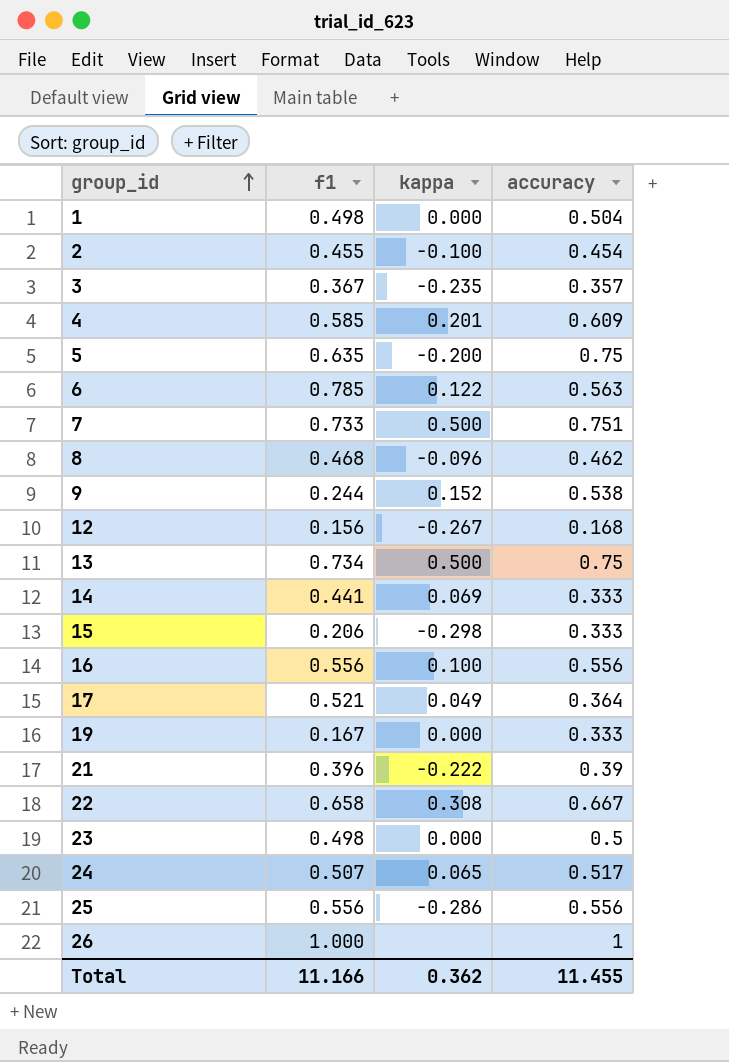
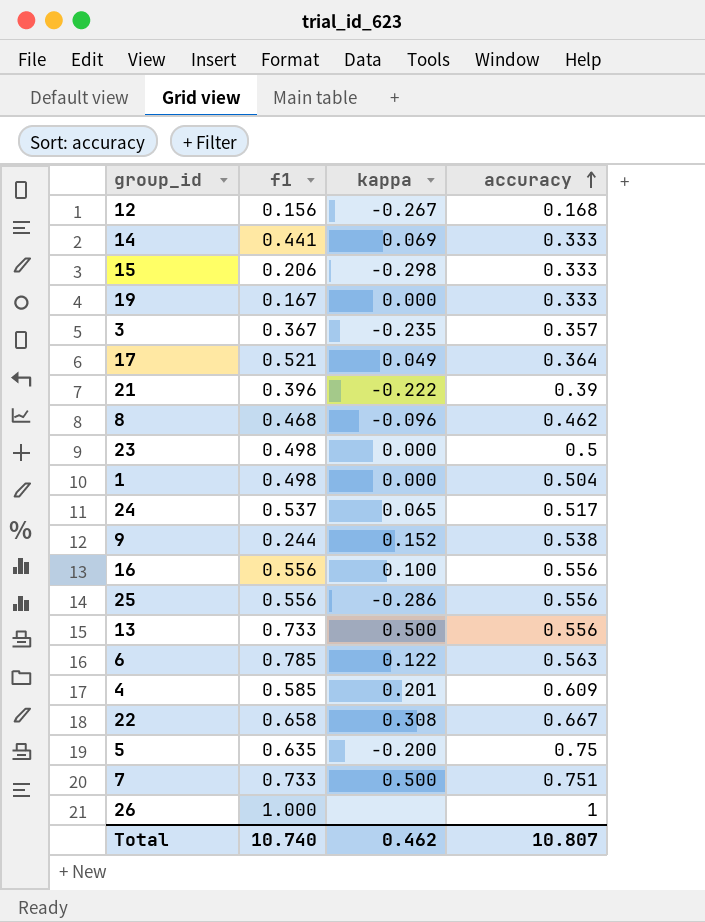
row order: group_id ascending -> accuracy ascending
row 2: 0.455 | -0.100 | 0.454 -> none
24 | f1: 0.507 -> 0.537
13 | f1: 0.734 -> 0.733
13 | accuracy: 0.75 -> 0.556
Total | f1: 11.166 -> 10.740
Total | kappa: 0.362 -> 0.462
Total | accuracy: 11.455 -> 10.807

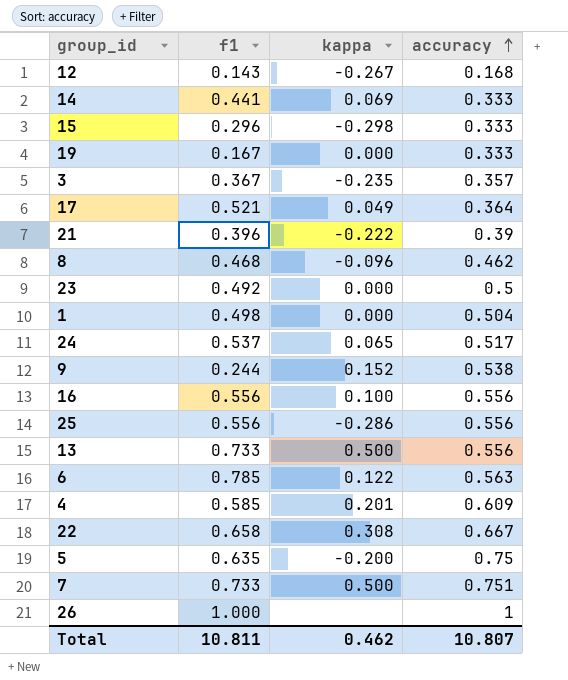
12 | f1: 0.156 -> 0.143
15 | f1: 0.206 -> 0.296
23 | f1: 0.498 -> 0.492
Total | f1: 10.740 -> 10.811

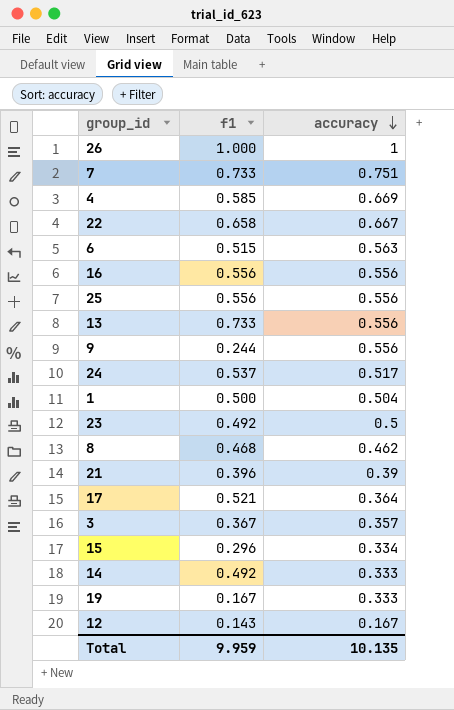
row order: accuracy ascending -> accuracy descending
column kappa | position: 3 -> none
row 5: 0.635 | -0.200 | 0.75 -> none
4 | accuracy: 0.609 -> 0.669
6 | f1: 0.785 -> 0.515
9 | accuracy: 0.538 -> 0.556
1 | f1: 0.498 -> 0.500
15 | accuracy: 0.333 -> 0.334
14 | f1: 0.441 -> 0.492
12 | accuracy: 0.168 -> 0.167
Total | f1: 10.811 -> 9.959
Total | accuracy: 10.807 -> 10.135

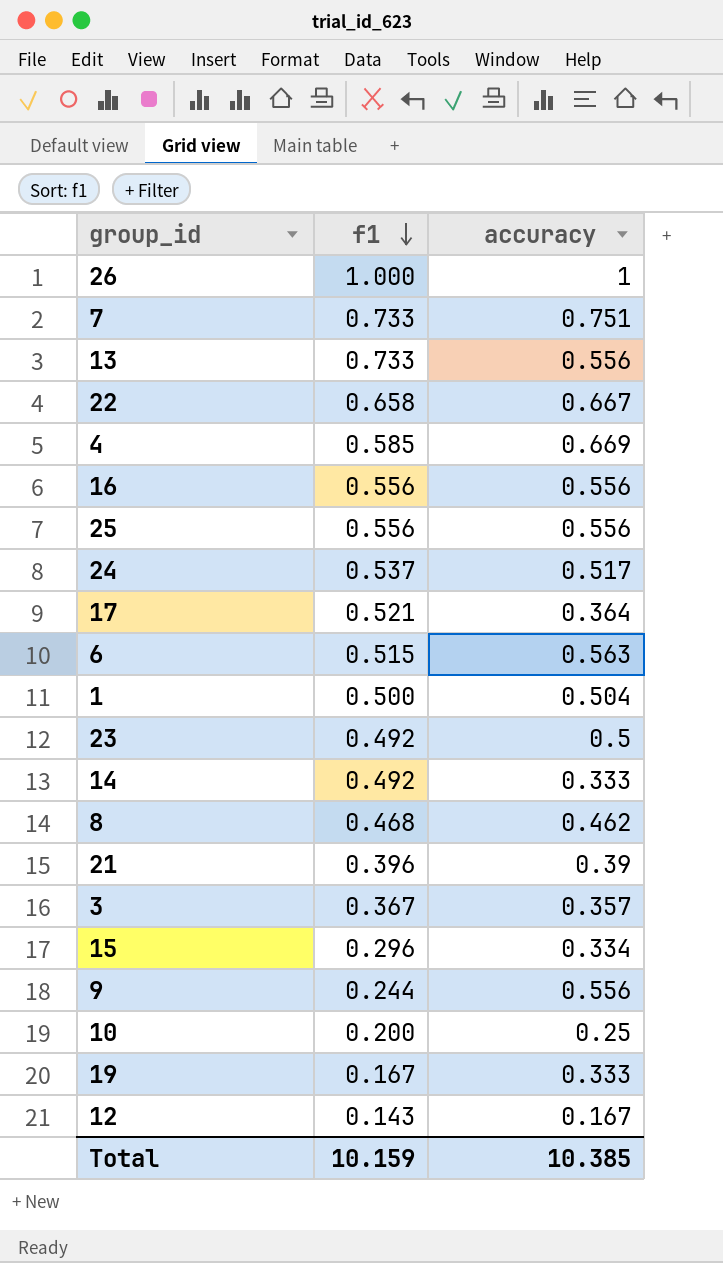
row order: accuracy descending -> f1 descending
row 10: none -> 0.200 | 0.25
Total | f1: 9.959 -> 10.159
Total | accuracy: 10.135 -> 10.385

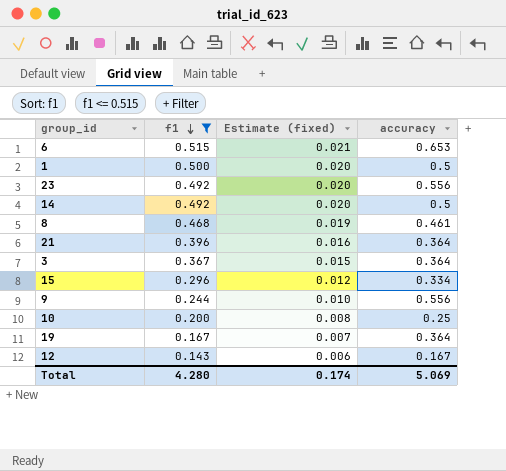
filter: none -> f1 <= 0.515
column Estimate (fixed) | formula: none -> [f1] * 0.04
6 | accuracy: 0.563 -> 0.653
1 | accuracy: 0.504 -> 0.5
23 | accuracy: 0.5 -> 0.556
14 | accuracy: 0.333 -> 0.5
8 | accuracy: 0.462 -> 0.461
21 | accuracy: 0.39 -> 0.364
3 | accuracy: 0.357 -> 0.364
19 | accuracy: 0.333 -> 0.364
Total | f1: 10.159 -> 4.280
Total | accuracy: 10.385 -> 5.069

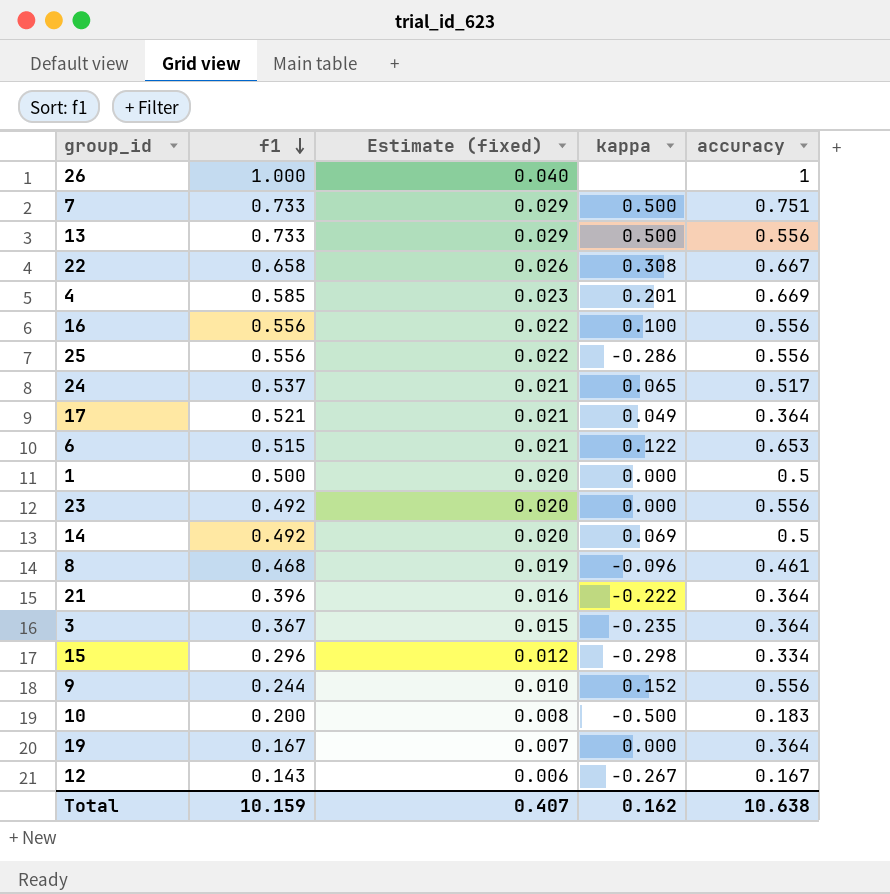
filter: f1 <= 0.515 -> none
column kappa | position: none -> 4
10 | accuracy: 0.25 -> 0.183
Total | f1: 4.280 -> 10.159
Total | Estimate (fixed): 0.174 -> 0.407
Total | accuracy: 5.069 -> 10.638

